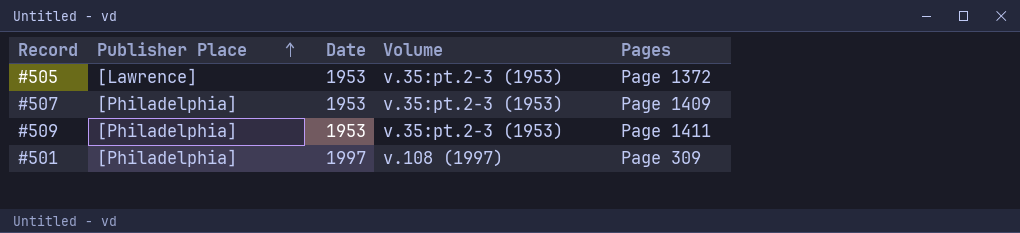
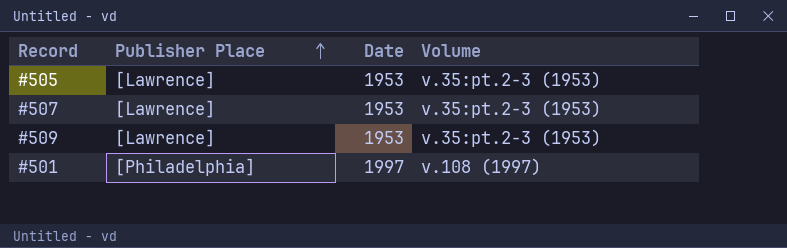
column Pages | position: 5 -> none
#507 | Publisher Place: [Philadelphia] -> [Lawrence]
#509 | Publisher Place: [Philadelphia] -> [Lawrence]

